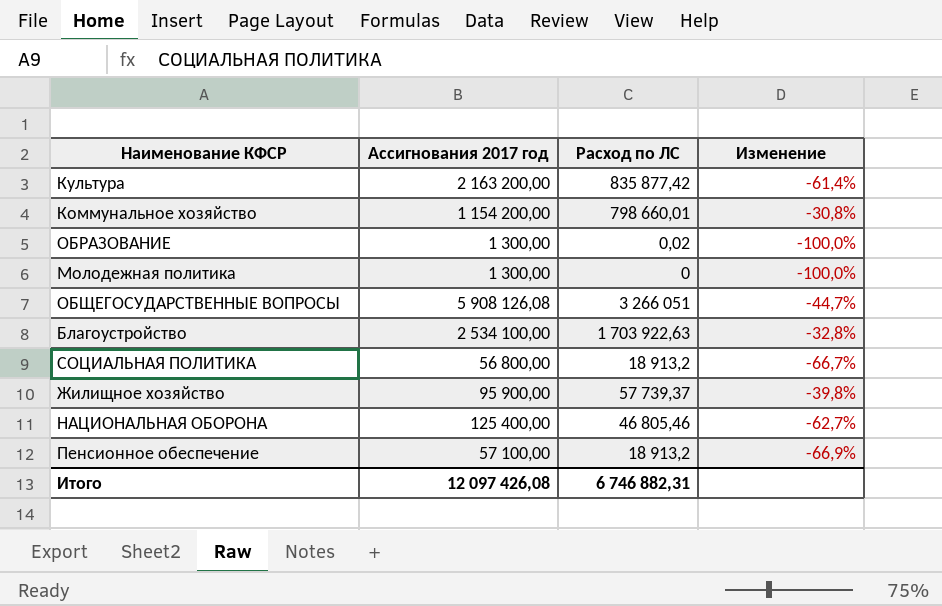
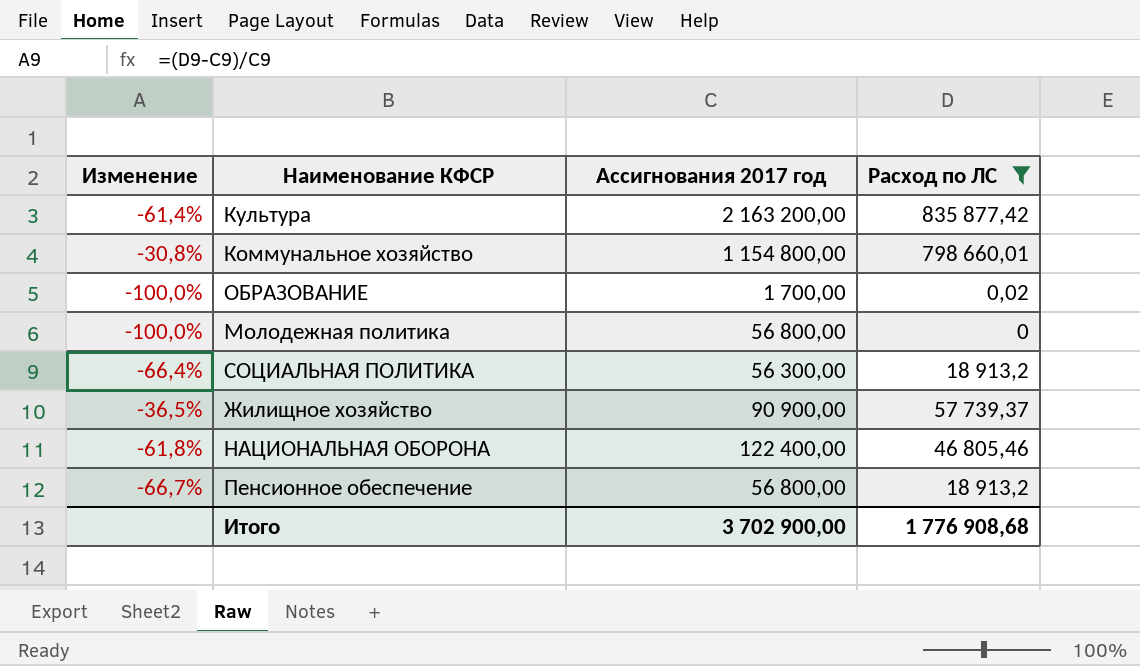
filter: none -> Расход по ЛС <= 835 877,42
column Изменение | position: 4 -> 1
Коммунальное хозяйство | Ассигнования 2017 год: 1 154 200,00 -> 1 154 800,00
ОБРАЗОВАНИЕ | Ассигнования 2017 год: 1 300,00 -> 1 700,00
Молодежная политика | Ассигнования 2017 год: 1 300,00 -> 56 800,00
СОЦИАЛЬНАЯ ПОЛИТИКА | Изменение: -66,7% -> -66,4%
СОЦИАЛЬНАЯ ПОЛИТИКА | Ассигнования 2017 год: 56 800,00 -> 56 300,00
Жилищное хозяйство | Изменение: -39,8% -> -36,5%
Жилищное хозяйство | Ассигнования 2017 год: 95 900,00 -> 90 900,00
НАЦИОНАЛЬНАЯ ОБОРОНА | Изменение: -62,7% -> -61,8%
НАЦИОНАЛЬНАЯ ОБОРОНА | Ассигнования 2017 год: 125 400,00 -> 122 400,00
Пенсионное обеспечение | Изменение: -66,9% -> -66,7%
Пенсионное обеспечение | Ассигнования 2017 год: 57 100,00 -> 56 800,00
Итого | Ассигнования 2017 год: 12 097 426,08 -> 3 702 900,00
Итого | Расход по ЛС: 6 746 882,31 -> 1 776 908,68

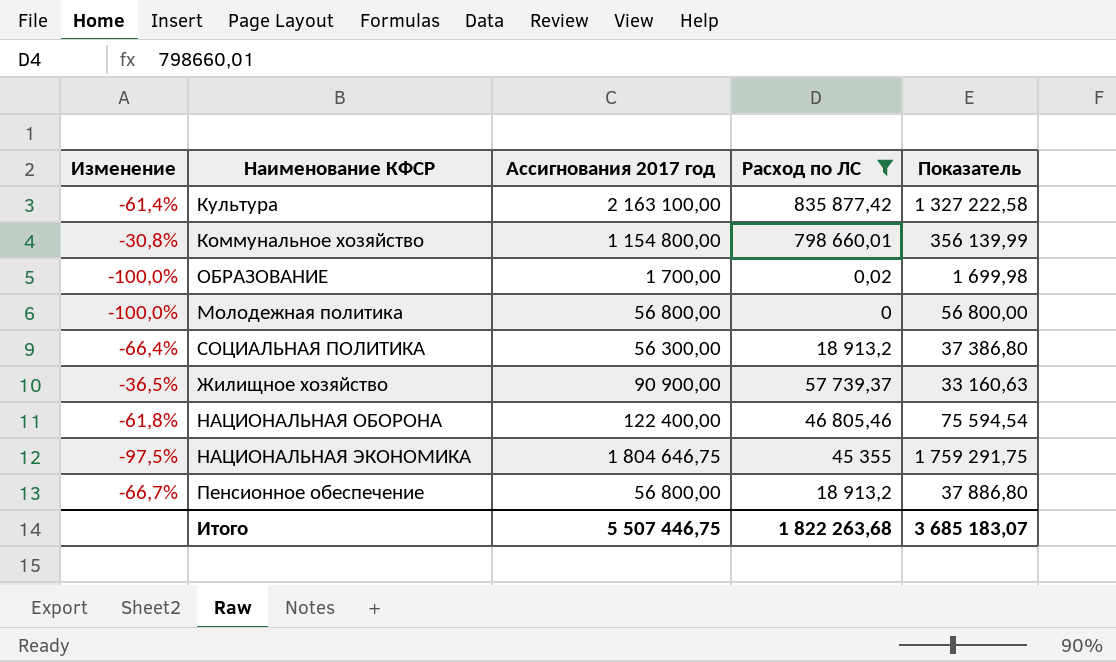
column Показатель | formula: none -> [Ассигнования 2017 год] - [Расход по ЛС]
Культура | Ассигнования 2017 год: 2 163 200,00 -> 2 163 100,00
row НАЦИОНАЛЬНАЯ ЭКОНОМИКА: none -> -97,5% | 1 804 646,75 | 45 355 | 1 759 291,75
Итого | Ассигнования 2017 год: 3 702 900,00 -> 5 507 446,75
Итого | Расход по ЛС: 1 776 908,68 -> 1 822 263,68

